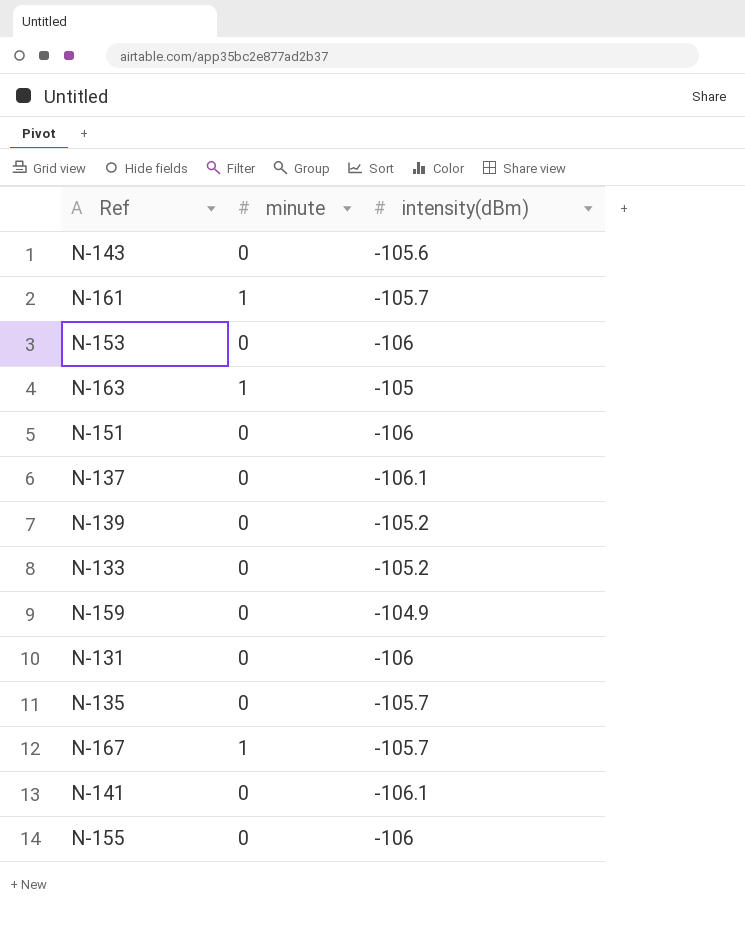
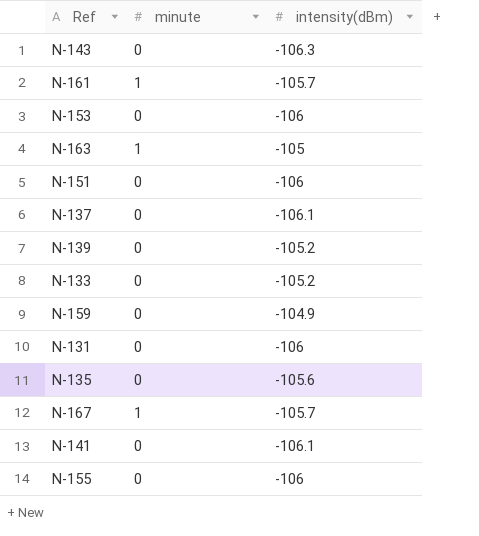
N-143 | intensity(dBm): -105.6 -> -106.3
N-135 | intensity(dBm): -105.7 -> -105.6

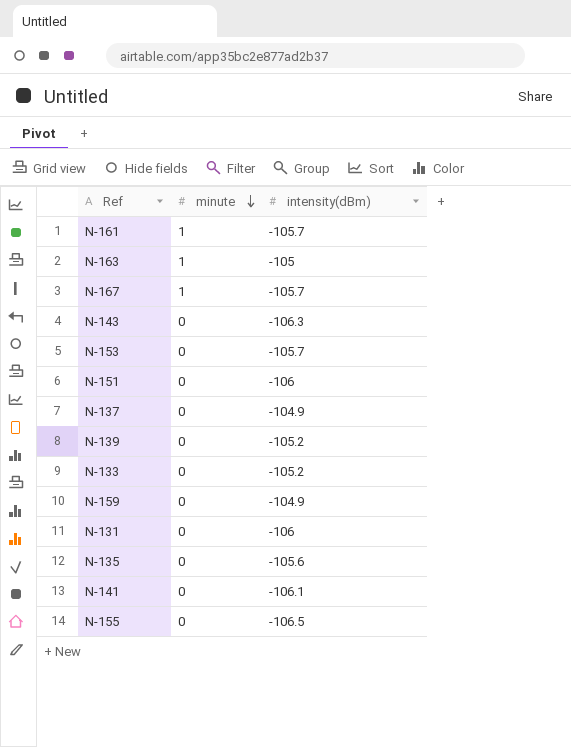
row order: none -> minute descending
N-153 | intensity(dBm): -106 -> -105.7
N-137 | intensity(dBm): -106.1 -> -104.9
N-155 | intensity(dBm): -106 -> -106.5

